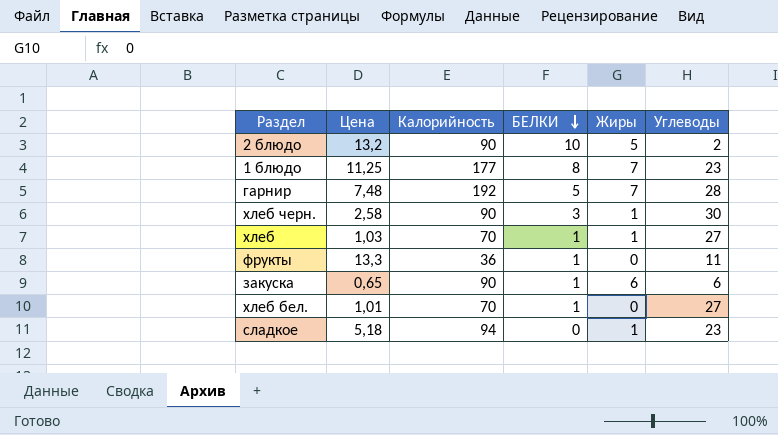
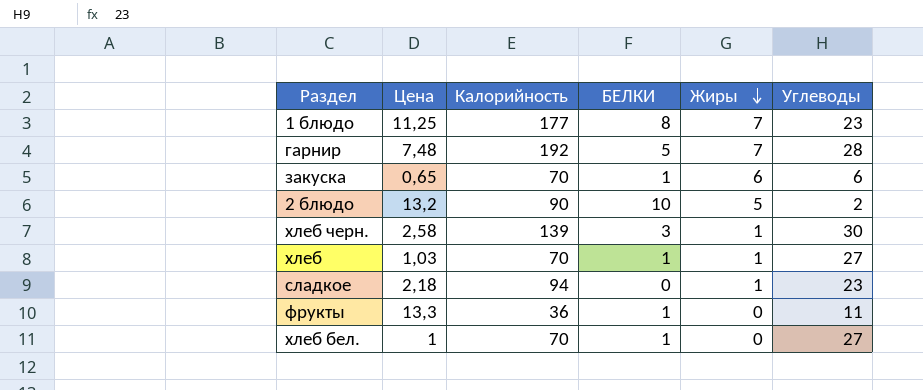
row order: БЕЛКИ descending -> Жиры descending
закуска | Калорийность: 90 -> 70
хлеб черн. | Калорийность: 90 -> 139
сладкое | Цена: 5,18 -> 2,18
хлеб бел. | Цена: 1,01 -> 1

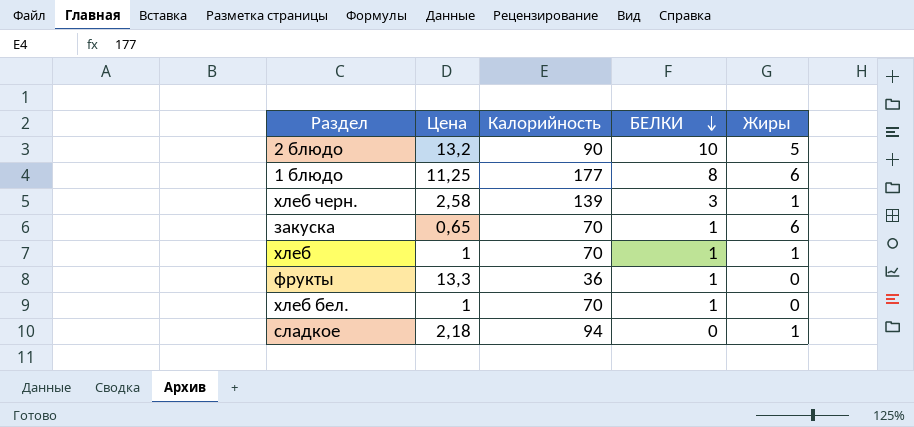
row order: Жиры descending -> БЕЛКИ descending
column Углеводы | position: 6 -> none
row гарнир: 7,48 | 192 | 5 | 7 | 28 -> none
1 блюдо | Жиры: 7 -> 6
хлеб | Цена: 1,03 -> 1

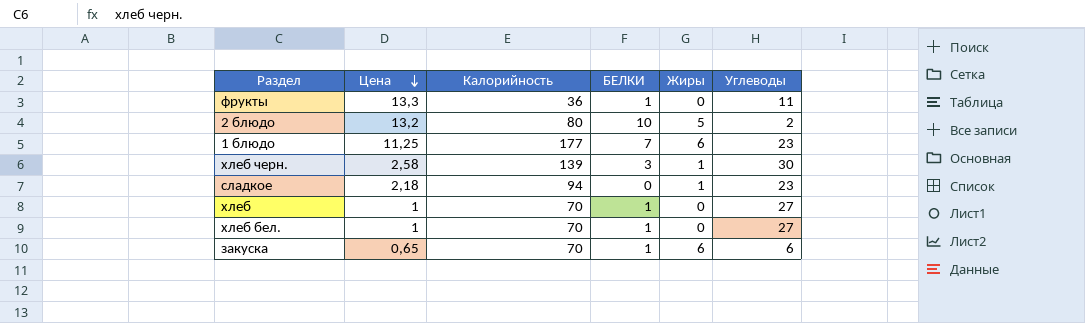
row order: БЕЛКИ descending -> Цена descending
column Углеводы | position: none -> 6
2 блюдо | Калорийность: 90 -> 80
1 блюдо | БЕЛКИ: 8 -> 7
хлеб | Жиры: 1 -> 0

